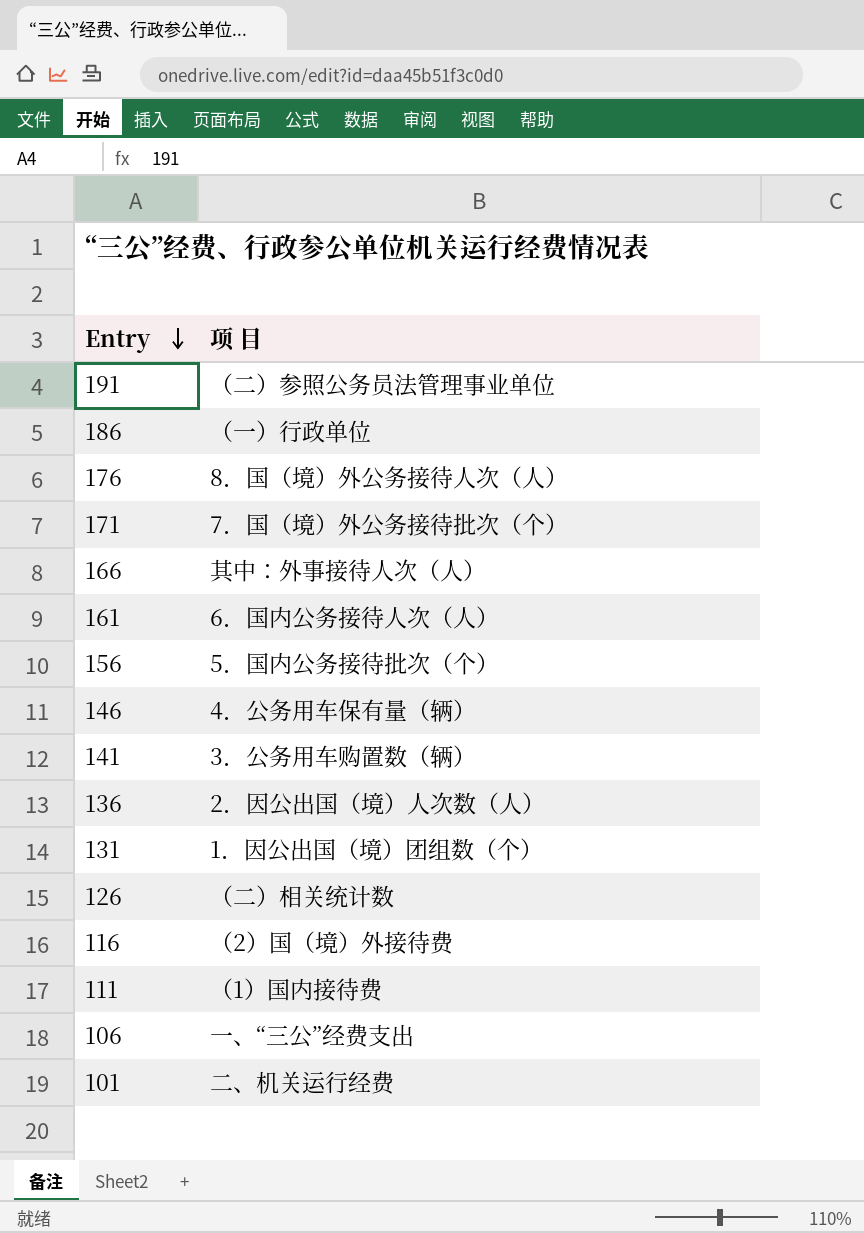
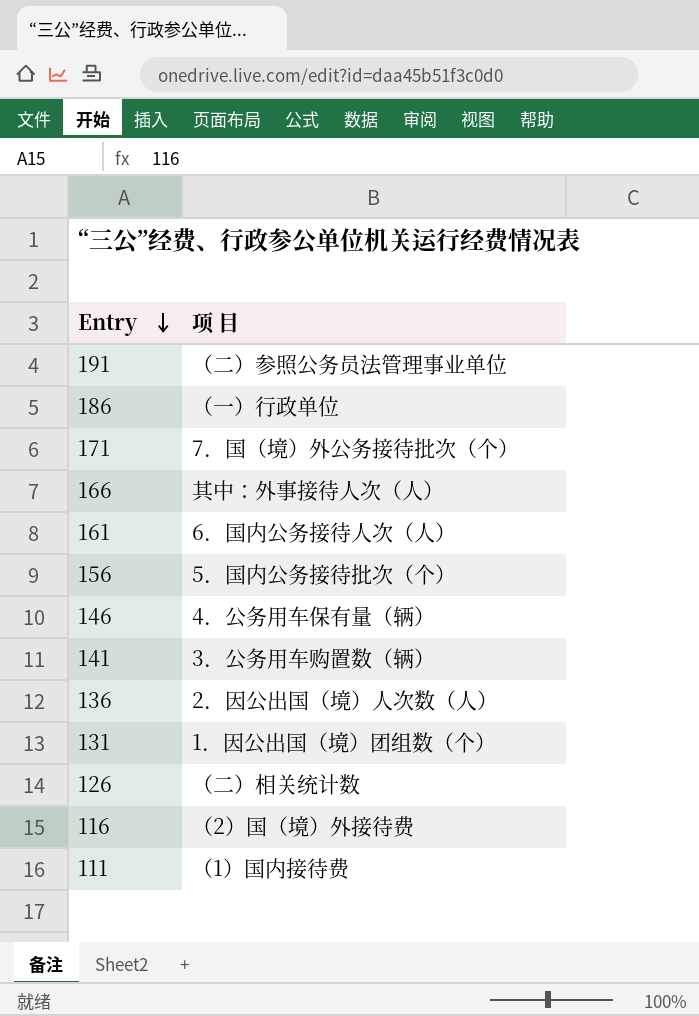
row 176: 8．国（境）外公务接待人次（人） -> none
row 106: 一、“三公”经费支出 -> none
row 101: 二、机关运行经费 -> none

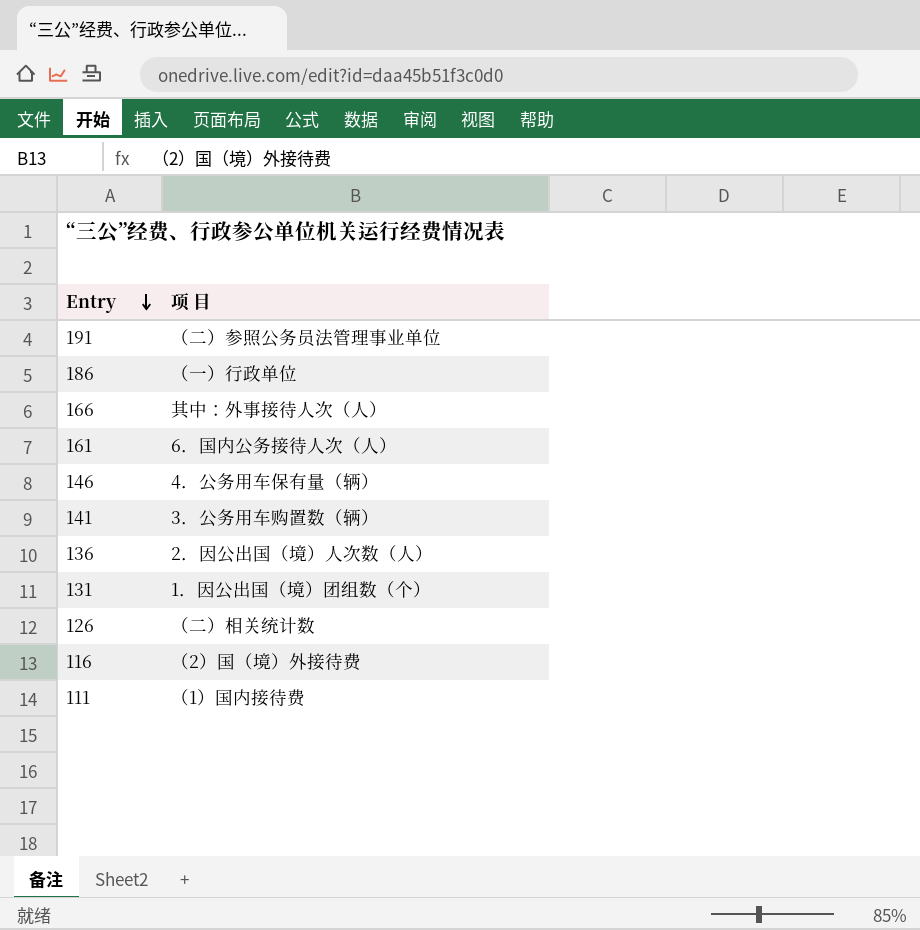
row 171: 7．国（境）外公务接待批次（个） -> none
row 156: 5．国内公务接待批次（个） -> none

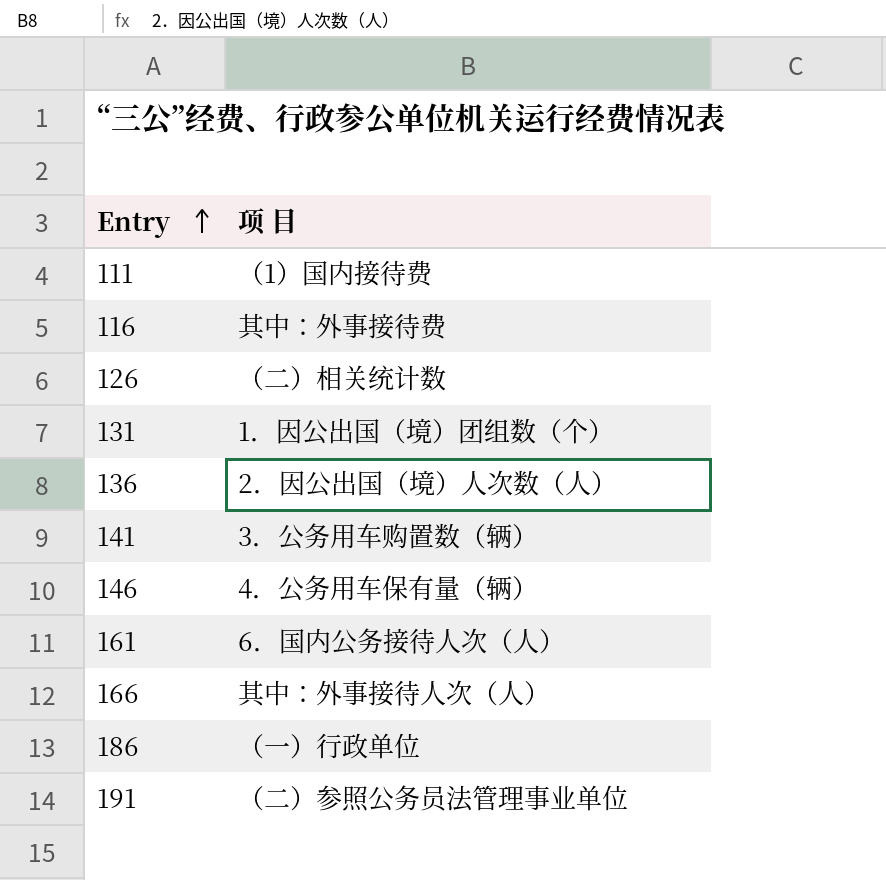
row order: Entry descending -> Entry ascending
116 | 项 目: （2）国（境）外接待费 -> 其中：外事接待费

